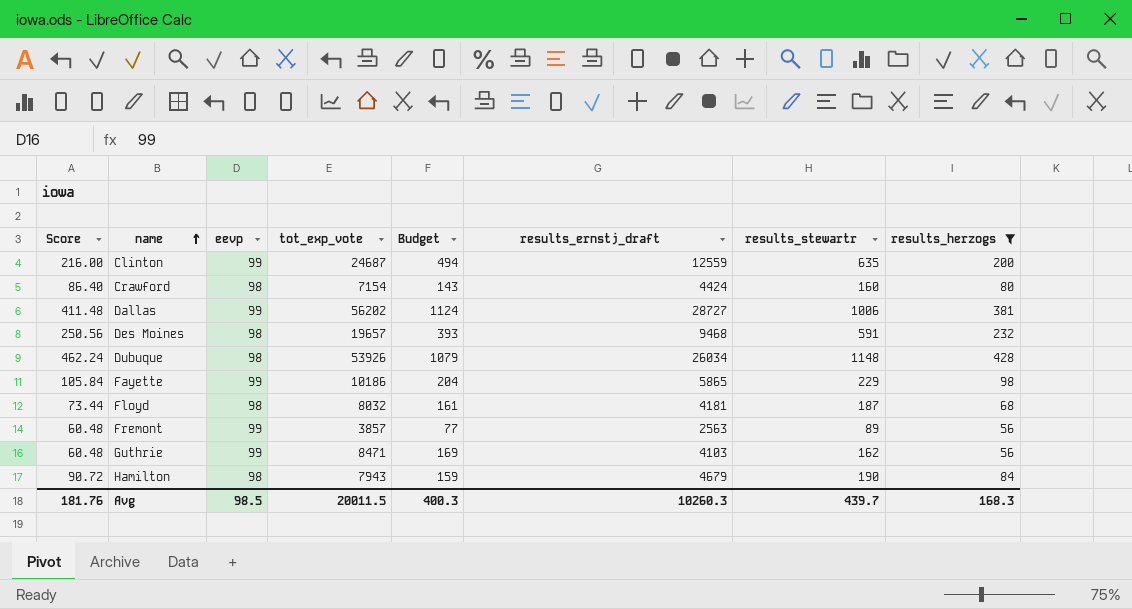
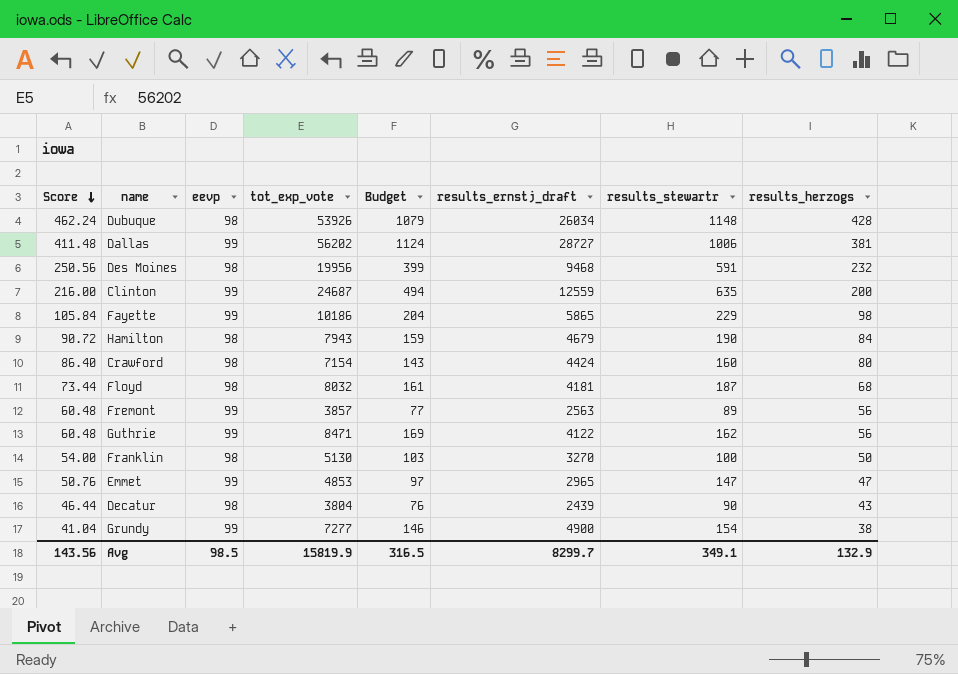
filter: results_herzogs >= 56 -> none
row order: name ascending -> Score descending
Des Moines | tot_exp_vote: 19657 -> 19956
Des Moines | Budget: 393 -> 399
Guthrie | results_ernstj_draft: 4103 -> 4122
Avg | Score: 181.76 -> 143.56
Avg | tot_exp_vote: 20011.5 -> 15819.9
Avg | Budget: 400.3 -> 316.5
Avg | results_ernstj_draft: 10260.3 -> 8299.7
Avg | results_stewartr: 439.7 -> 349.1
Avg | results_herzogs: 168.3 -> 132.9

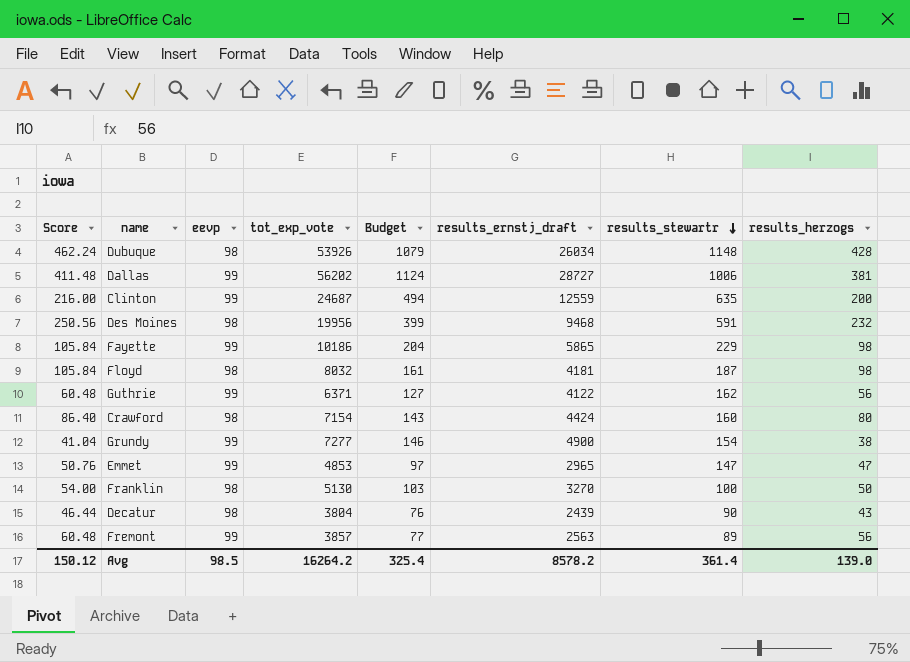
row order: Score descending -> results_stewartr descending
row Hamilton: 90.72 | 98 | 7943 | 159 | 4679 | 190 | 84 -> none
Floyd | Score: 73.44 -> 105.84
Floyd | results_herzogs: 68 -> 98
Guthrie | tot_exp_vote: 8471 -> 6371
Guthrie | Budget: 169 -> 127
Avg | Score: 143.56 -> 150.12
Avg | tot_exp_vote: 15819.9 -> 16264.2
Avg | Budget: 316.5 -> 325.4
Avg | results_ernstj_draft: 8299.7 -> 8578.2
Avg | results_stewartr: 349.1 -> 361.4
Avg | results_herzogs: 132.9 -> 139.0

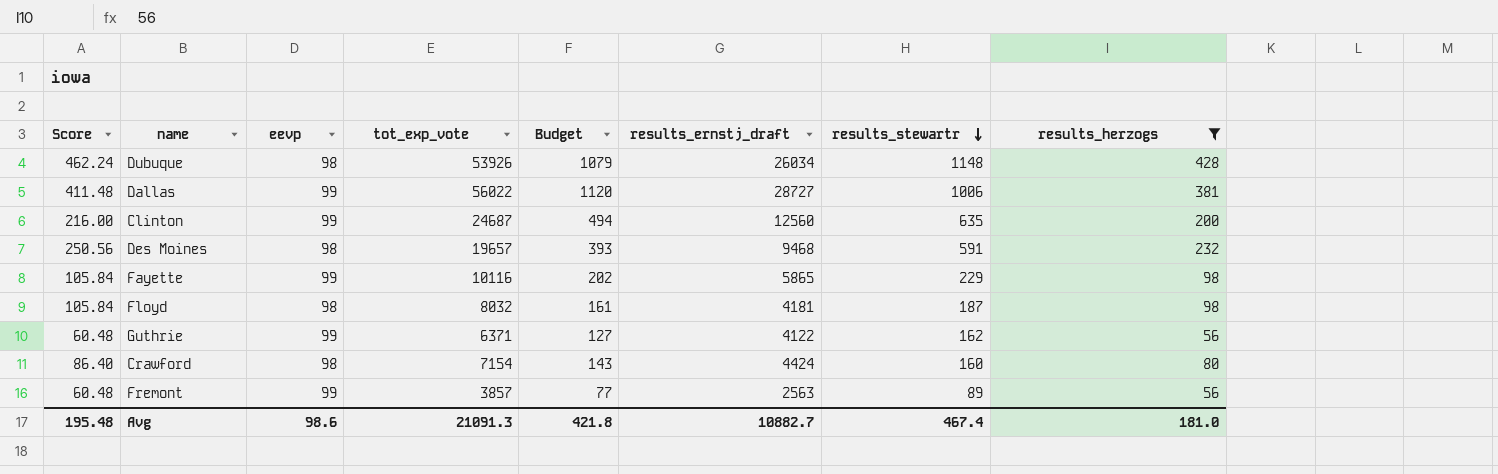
filter: none -> results_herzogs >= 56
Dallas | tot_exp_vote: 56202 -> 56022
Dallas | Budget: 1124 -> 1120
Clinton | results_ernstj_draft: 12559 -> 12560
Des Moines | tot_exp_vote: 19956 -> 19657
Des Moines | Budget: 399 -> 393
Fayette | tot_exp_vote: 10186 -> 10116
Fayette | Budget: 204 -> 202
Avg | Score: 150.12 -> 195.48
Avg | eevp: 98.5 -> 98.6
Avg | tot_exp_vote: 16264.2 -> 21091.3
Avg | Budget: 325.4 -> 421.8
Avg | results_ernstj_draft: 8578.2 -> 10882.7
Avg | results_stewartr: 361.4 -> 467.4
Avg | results_herzogs: 139.0 -> 181.0

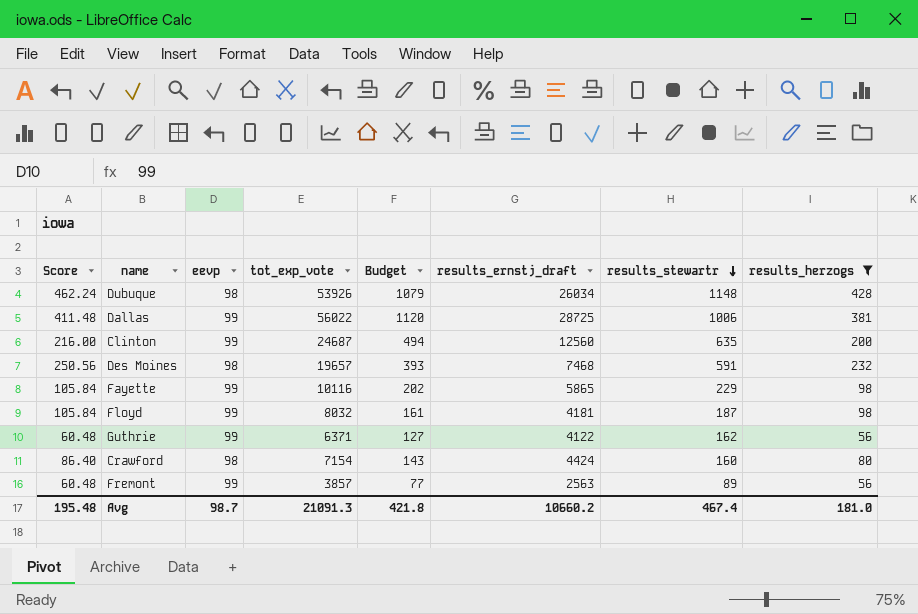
Dallas | results_ernstj_draft: 28727 -> 28725
Des Moines | results_ernstj_draft: 9468 -> 7468
Floyd | eevp: 98 -> 99
Avg | eevp: 98.6 -> 98.7
Avg | results_ernstj_draft: 10882.7 -> 10660.2

